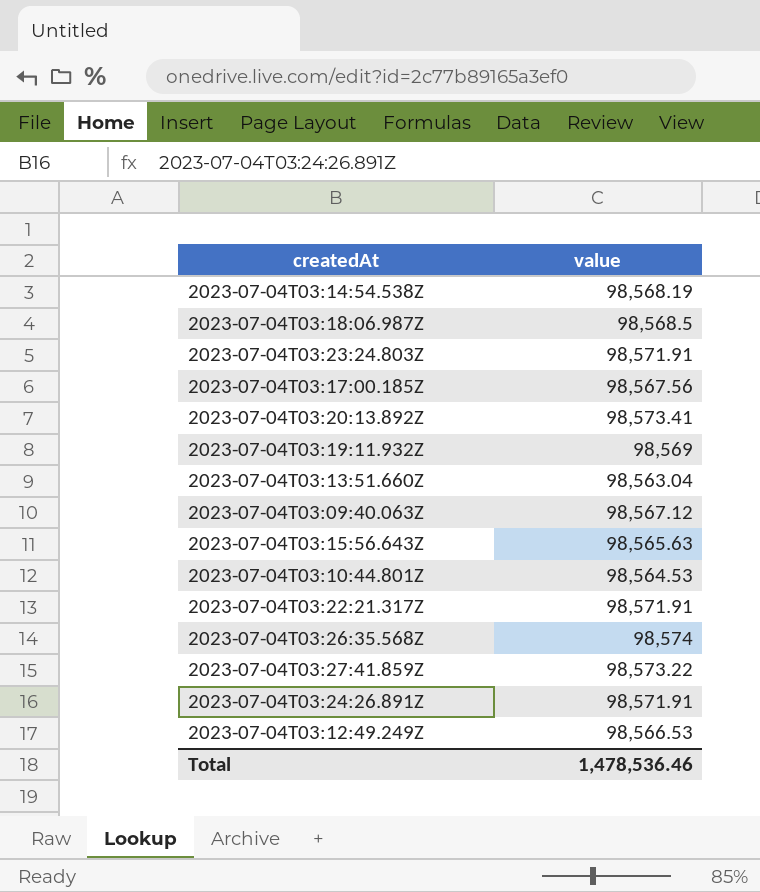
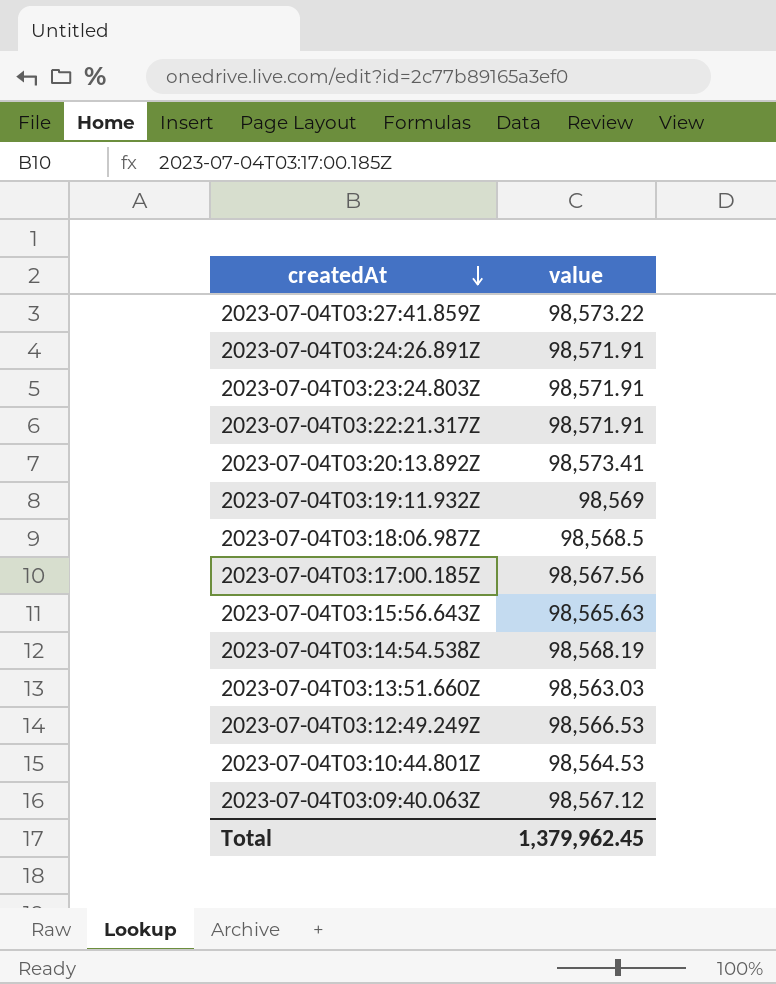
row order: none -> createdAt descending
row 2023-07-04T03:26:35.568Z: 98,574 -> none
2023-07-04T03:13:51.660Z | value: 98,563.04 -> 98,563.03
Total | value: 1,478,536.46 -> 1,379,962.45

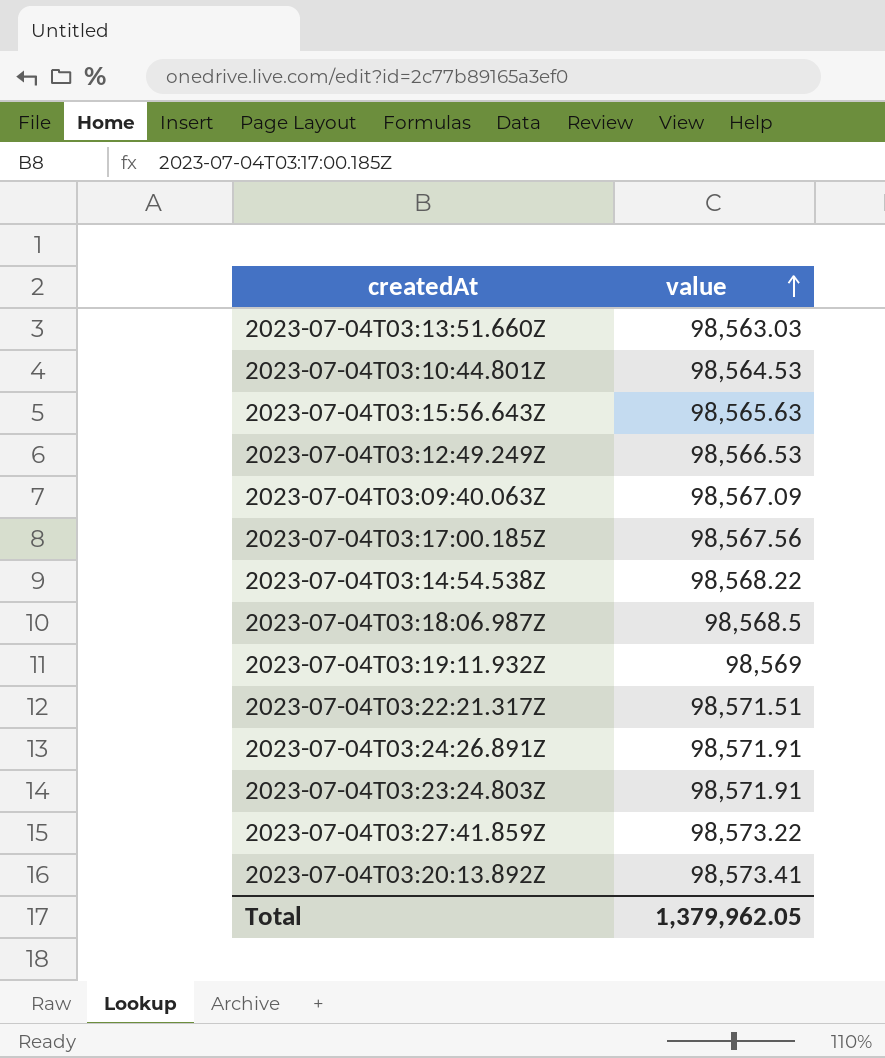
row order: createdAt descending -> value ascending
2023-07-04T03:09:40.063Z | value: 98,567.12 -> 98,567.09
2023-07-04T03:14:54.538Z | value: 98,568.19 -> 98,568.22
2023-07-04T03:22:21.317Z | value: 98,571.91 -> 98,571.51
Total | value: 1,379,962.45 -> 1,379,962.05

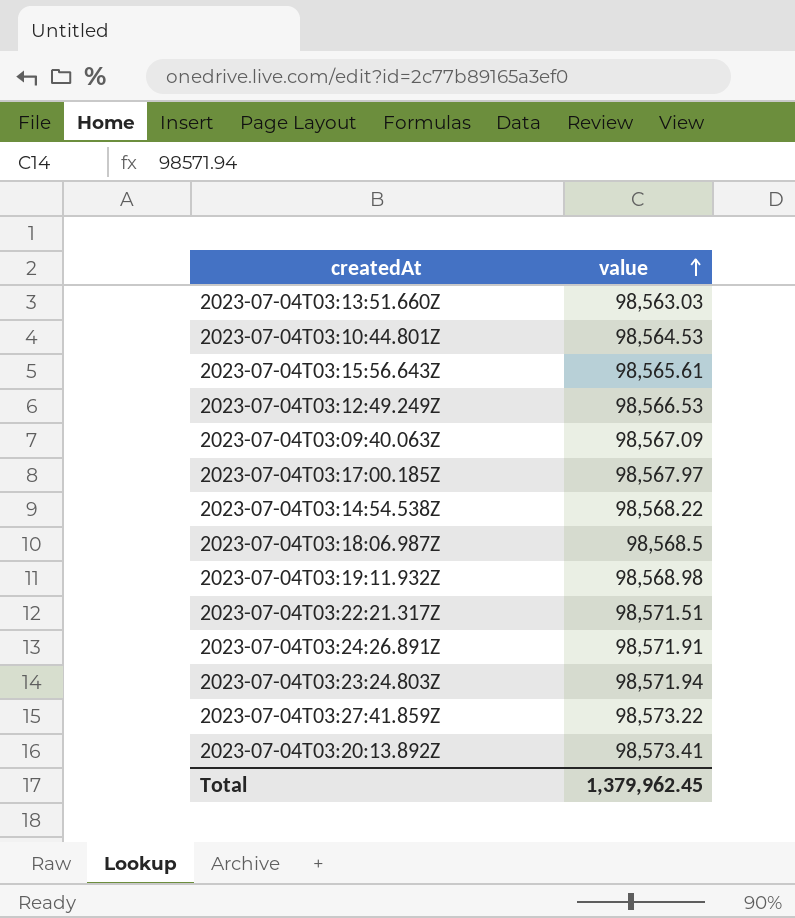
2023-07-04T03:15:56.643Z | value: 98,565.63 -> 98,565.61
2023-07-04T03:17:00.185Z | value: 98,567.56 -> 98,567.97
2023-07-04T03:19:11.932Z | value: 98,569 -> 98,568.98
2023-07-04T03:23:24.803Z | value: 98,571.91 -> 98,571.94
Total | value: 1,379,962.05 -> 1,379,962.45

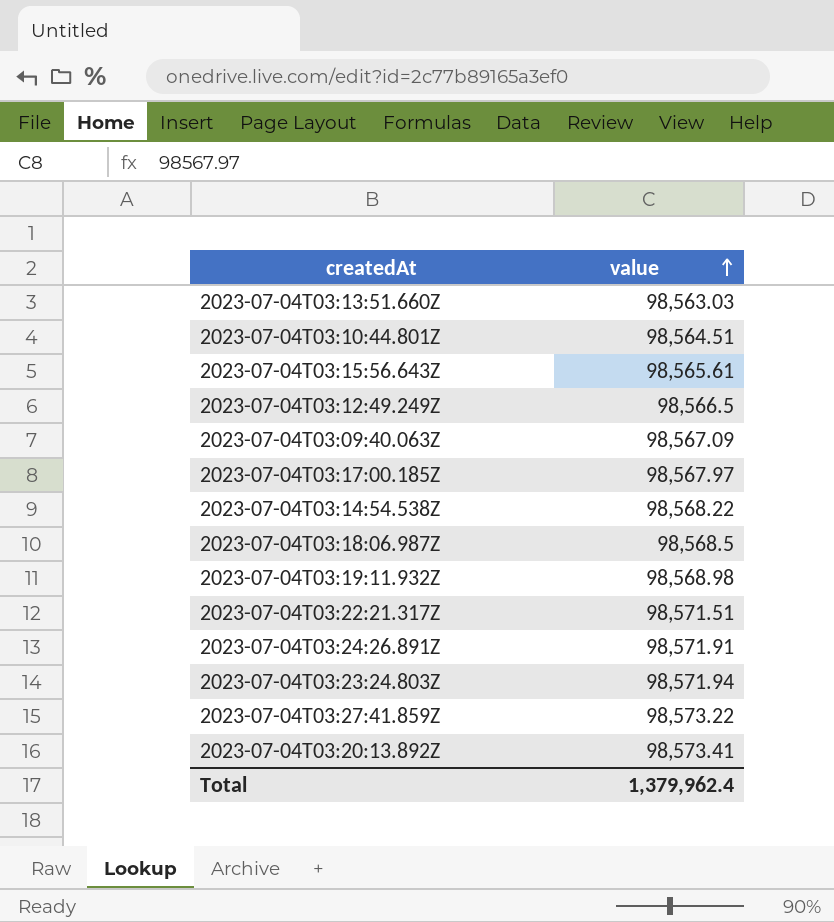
2023-07-04T03:10:44.801Z | value: 98,564.53 -> 98,564.51
2023-07-04T03:12:49.249Z | value: 98,566.53 -> 98,566.5
Total | value: 1,379,962.45 -> 1,379,962.4

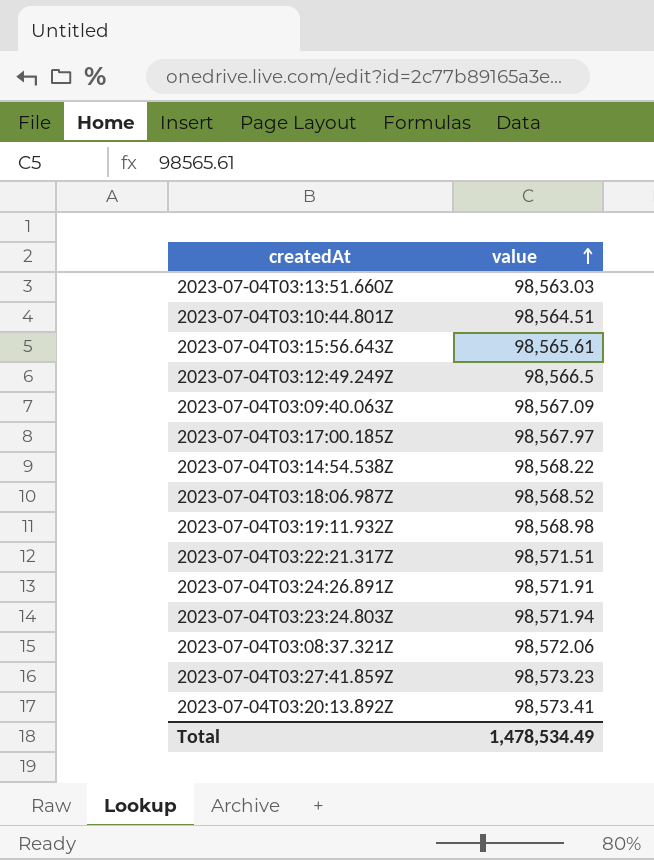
2023-07-04T03:18:06.987Z | value: 98,568.5 -> 98,568.52
row 2023-07-04T03:08:37.321Z: none -> 98,572.06
2023-07-04T03:27:41.859Z | value: 98,573.22 -> 98,573.23
Total | value: 1,379,962.4 -> 1,478,534.49

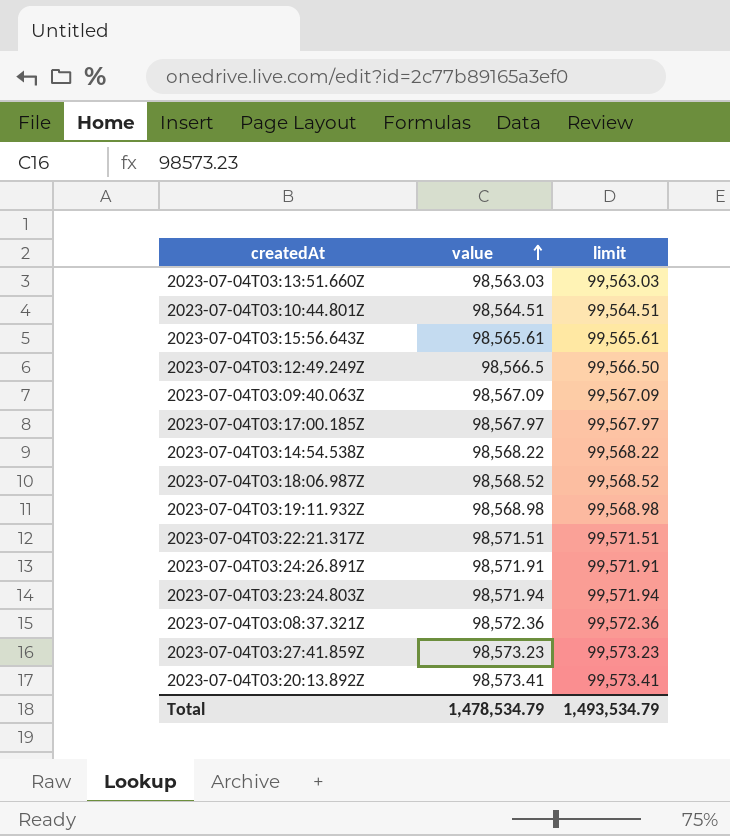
column limit | formula: none -> [value] + 1000
2023-07-04T03:08:37.321Z | value: 98,572.06 -> 98,572.36
Total | value: 1,478,534.49 -> 1,478,534.79

